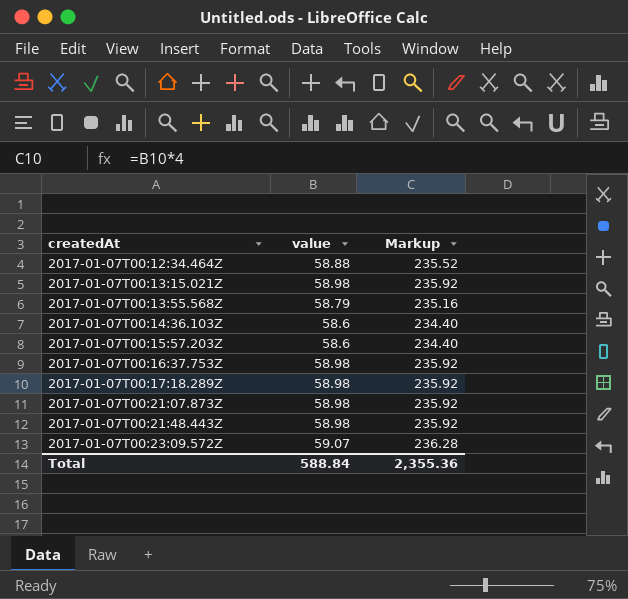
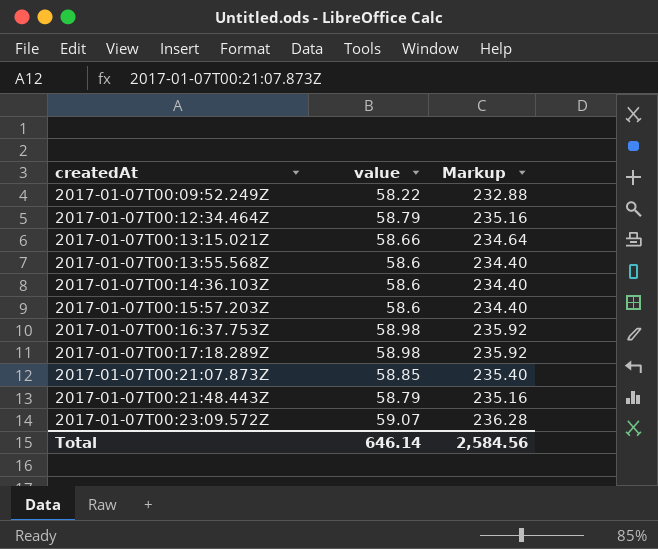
row 2017-01-07T00:09:52.249Z: none -> 58.22 | 232.88
2017-01-07T00:12:34.464Z | value: 58.88 -> 58.79
2017-01-07T00:12:34.464Z | Markup: 235.52 -> 235.16
2017-01-07T00:13:15.021Z | value: 58.98 -> 58.66
2017-01-07T00:13:15.021Z | Markup: 235.92 -> 234.64
2017-01-07T00:13:55.568Z | value: 58.79 -> 58.6
2017-01-07T00:13:55.568Z | Markup: 235.16 -> 234.40
2017-01-07T00:21:07.873Z | value: 58.98 -> 58.85
2017-01-07T00:21:07.873Z | Markup: 235.92 -> 235.40
2017-01-07T00:21:48.443Z | value: 58.98 -> 58.79
2017-01-07T00:21:48.443Z | Markup: 235.92 -> 235.16
Total | value: 588.84 -> 646.14
Total | Markup: 2,355.36 -> 2,584.56

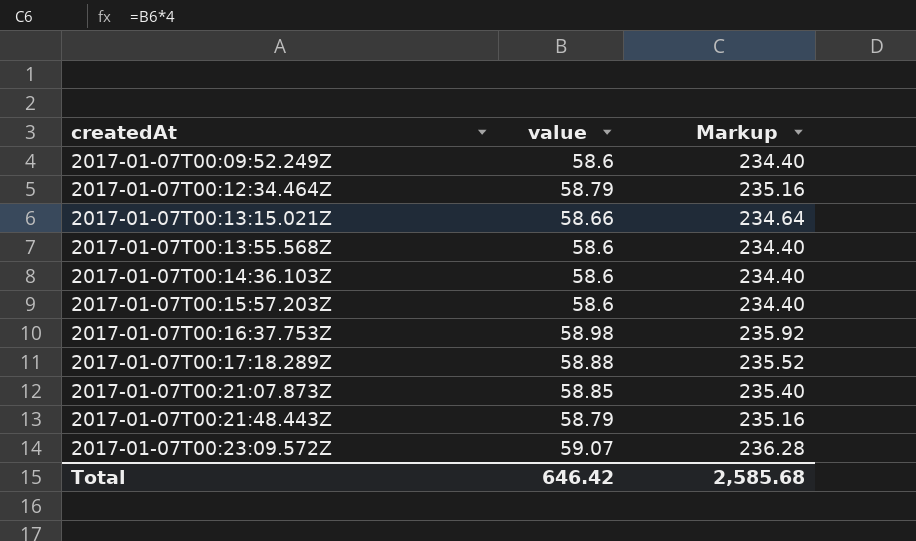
2017-01-07T00:09:52.249Z | value: 58.22 -> 58.6
2017-01-07T00:09:52.249Z | Markup: 232.88 -> 234.40
2017-01-07T00:17:18.289Z | value: 58.98 -> 58.88
2017-01-07T00:17:18.289Z | Markup: 235.92 -> 235.52
Total | value: 646.14 -> 646.42
Total | Markup: 2,584.56 -> 2,585.68

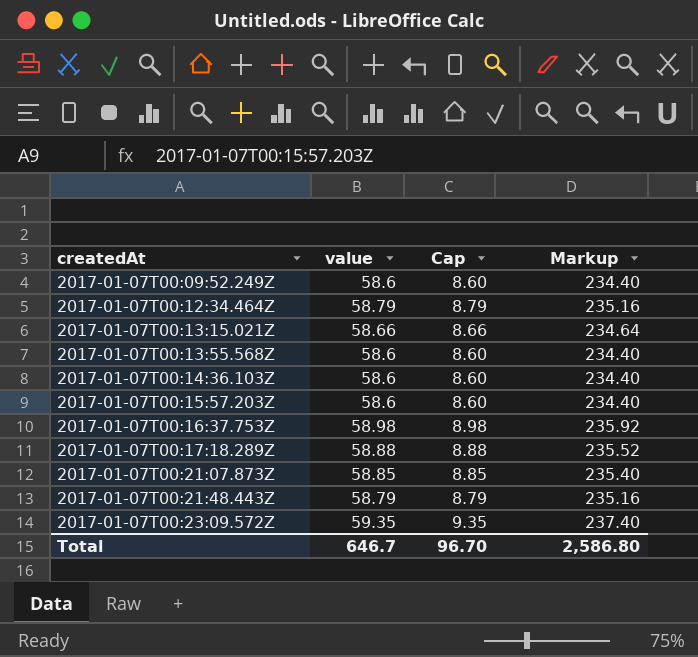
column Cap | formula: none -> [value] - 50
2017-01-07T00:23:09.572Z | value: 59.07 -> 59.35
2017-01-07T00:23:09.572Z | Markup: 236.28 -> 237.40
Total | value: 646.42 -> 646.7
Total | Markup: 2,585.68 -> 2,586.80

